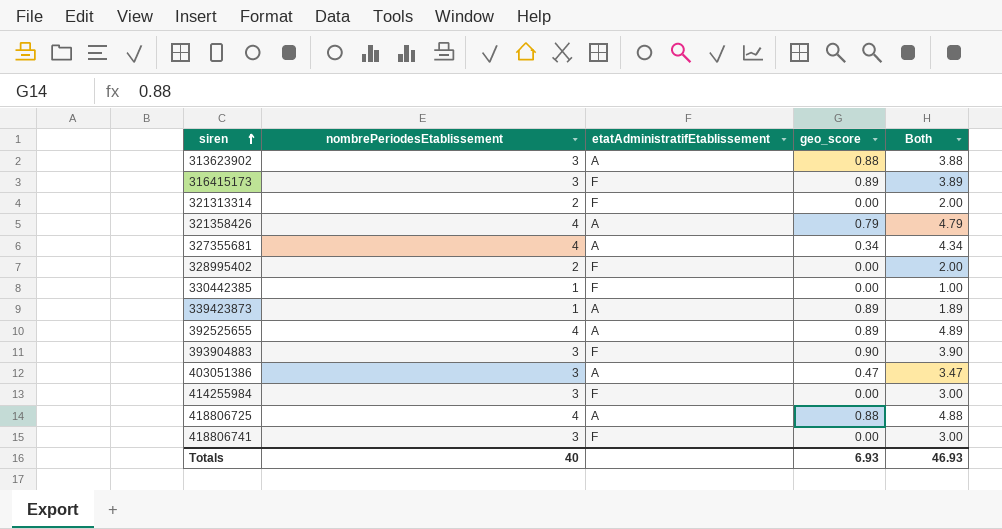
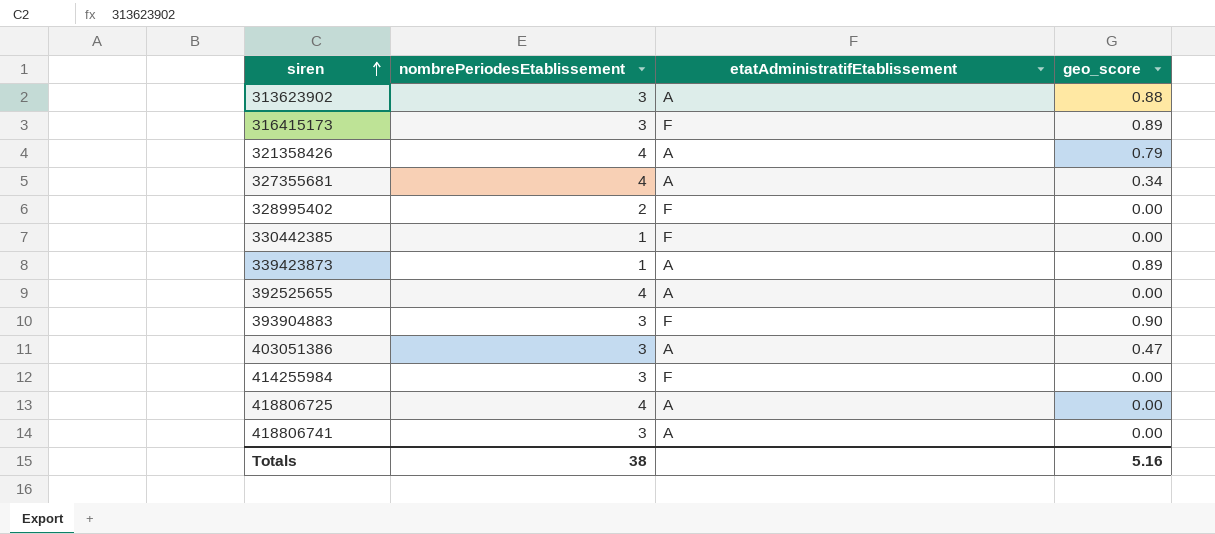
column Both | formula: [nombrePeriodesEtablissement] + [geo_score] -> none
row 321313314: 2 | F | 0.00 | 2.00 -> none
392525655 | geo_score: 0.89 -> 0.00
418806725 | geo_score: 0.88 -> 0.00
418806741 | etatAdministratifEtablissement: F -> A
Totals | nombrePeriodesEtablissement: 40 -> 38
Totals | geo_score: 6.93 -> 5.16

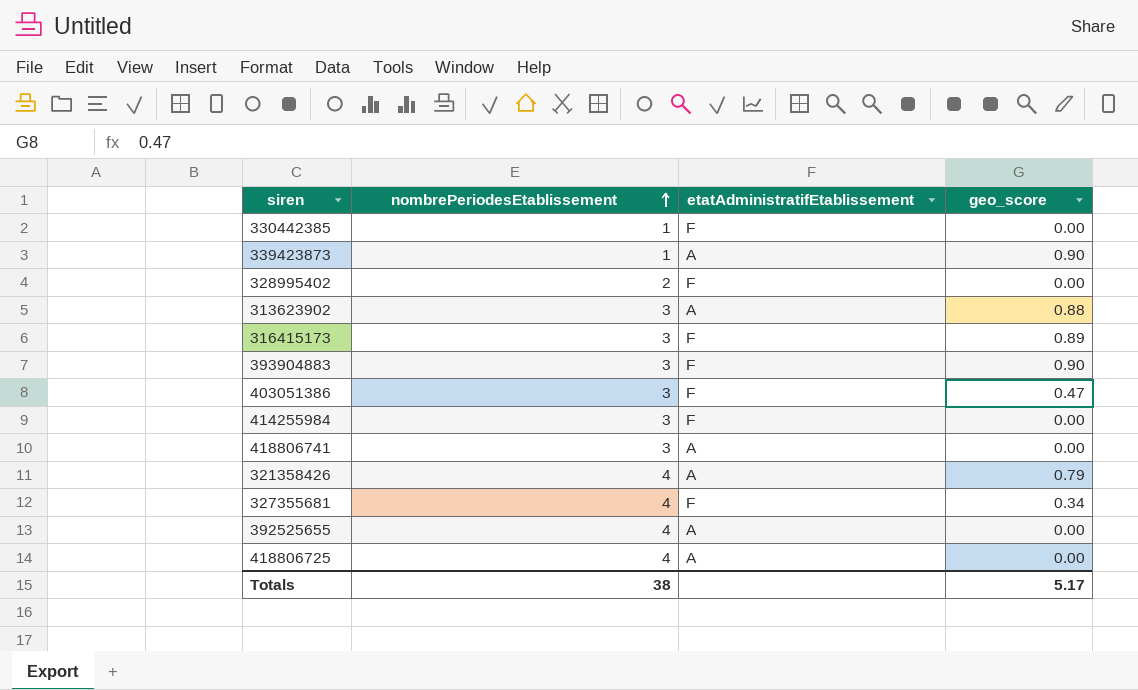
row order: siren ascending -> nombrePeriodesEtablissement ascending
339423873 | geo_score: 0.89 -> 0.90
403051386 | etatAdministratifEtablissement: A -> F
327355681 | etatAdministratifEtablissement: A -> F
Totals | geo_score: 5.16 -> 5.17

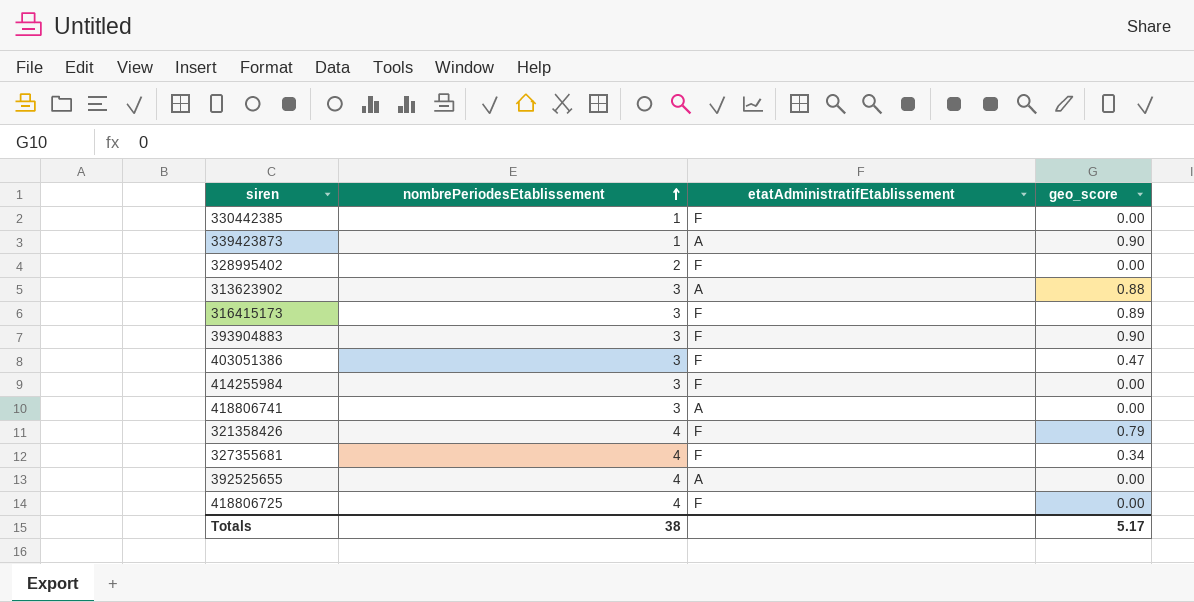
321358426 | etatAdministratifEtablissement: A -> F
418806725 | etatAdministratifEtablissement: A -> F

